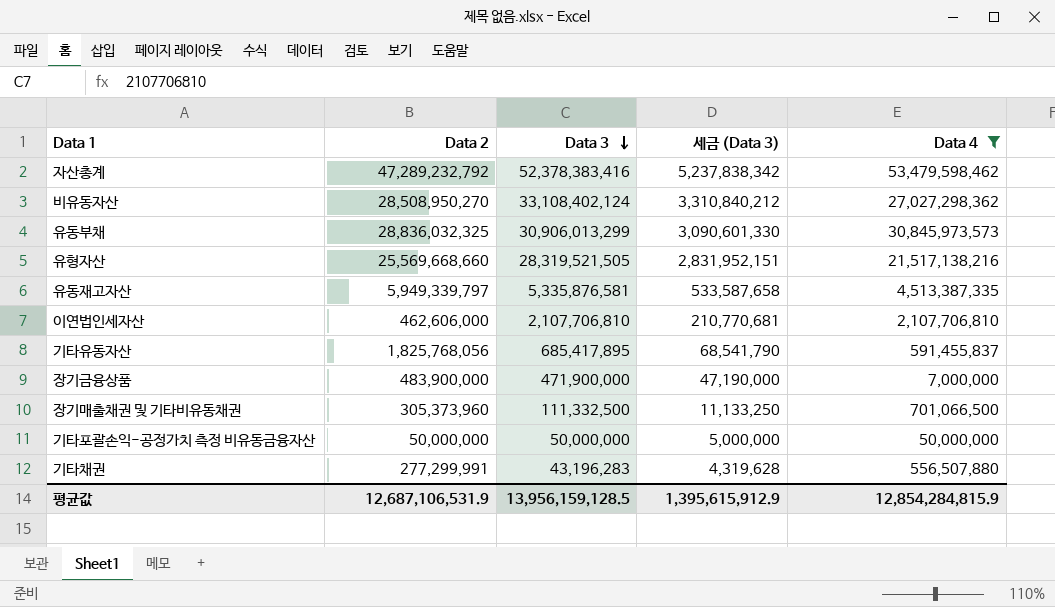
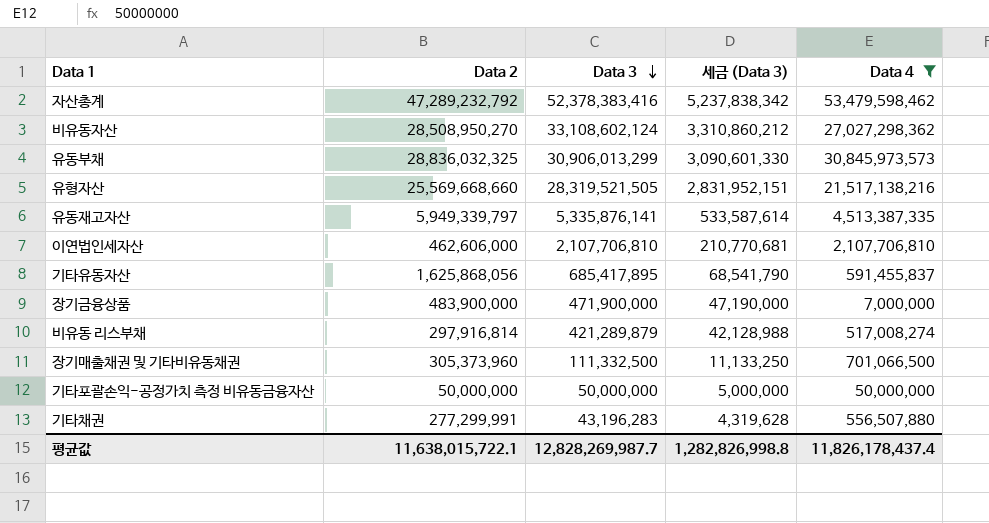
비유동자산 | Data 3: 33,108,402,124 -> 33,108,602,124
비유동자산 | 세금 (Data 3): 3,310,840,212 -> 3,310,860,212
유동재고자산 | Data 3: 5,335,876,581 -> 5,335,876,141
유동재고자산 | 세금 (Data 3): 533,587,658 -> 533,587,614
기타유동자산 | Data 2: 1,825,768,056 -> 1,625,868,056
row 비유동 리스부채: none -> 297,916,814 | 421,289,879 | 42,128,988 | 517,008,274
평균값 | Data 2: 12,687,106,531.9 -> 11,638,015,722.1
평균값 | Data 3: 13,956,159,128.5 -> 12,828,269,987.7
평균값 | 세금 (Data 3): 1,395,615,912.9 -> 1,282,826,998.8
평균값 | Data 4: 12,854,284,815.9 -> 11,826,178,437.4

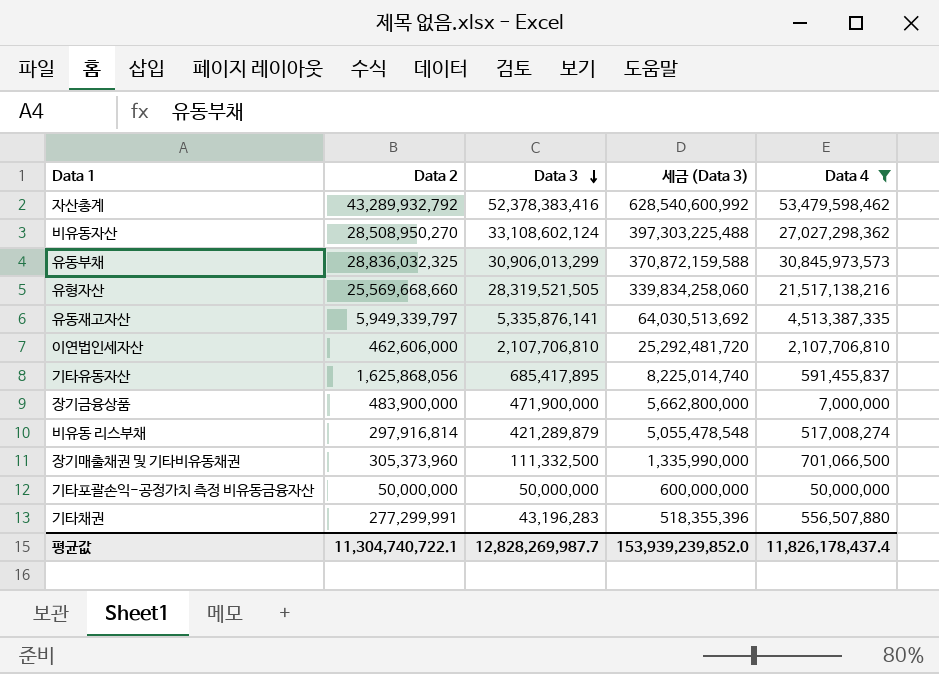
column 세금 (Data 3) | formula: [Data 3] * 0.1 -> [Data 3] * 12
자산총계 | Data 2: 47,289,232,792 -> 43,289,932,792
평균값 | Data 2: 11,638,015,722.1 -> 11,304,740,722.1
평균값 | 세금 (Data 3): 1,282,826,998.8 -> 153,939,239,852.0

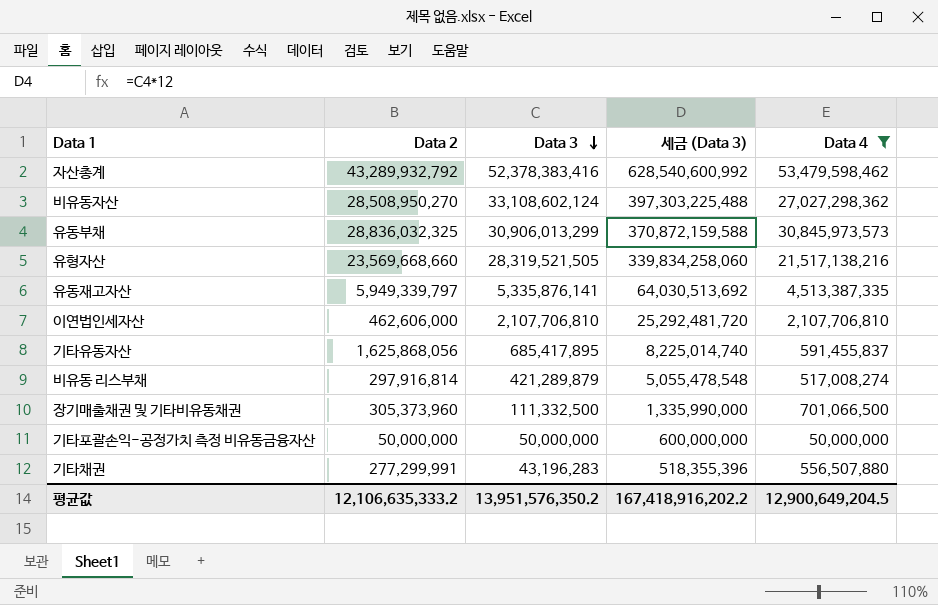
row 장기금융상품: 483,900,000 | 471,900,000 | 5,662,800,000 | 7,000,000 -> none
유형자산 | Data 2: 25,569,668,660 -> 23,569,668,660
평균값 | Data 2: 11,304,740,722.1 -> 12,106,635,333.2
평균값 | Data 3: 12,828,269,987.7 -> 13,951,576,350.2
평균값 | 세금 (Data 3): 153,939,239,852.0 -> 167,418,916,202.2
평균값 | Data 4: 11,826,178,437.4 -> 12,900,649,204.5

